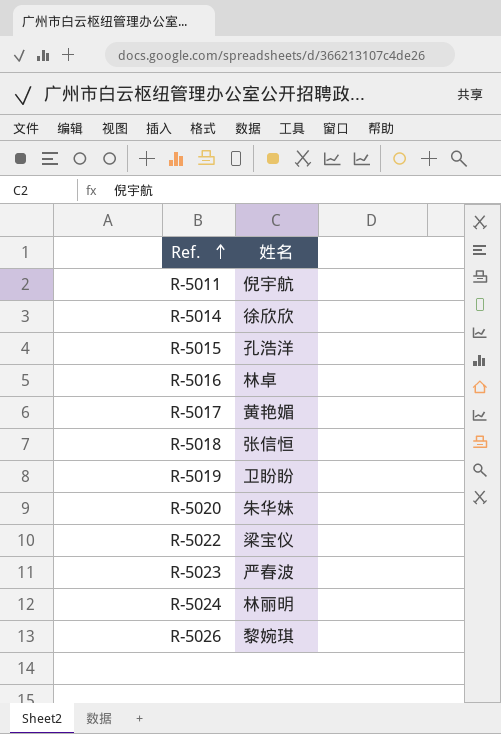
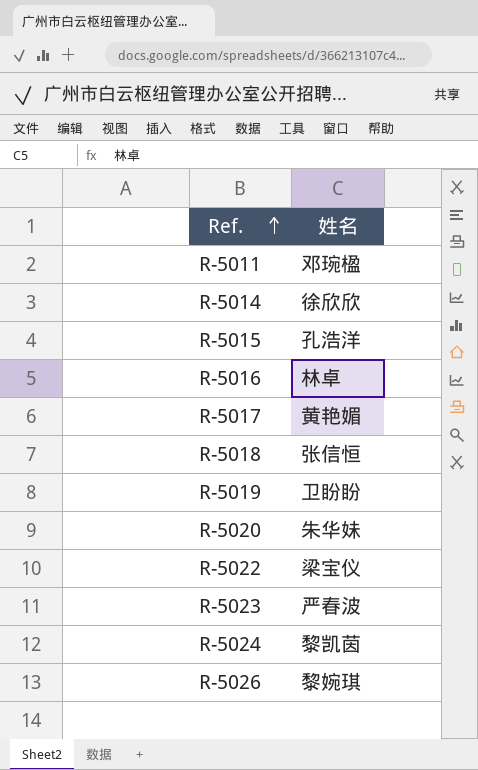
R-5011 | 姓名: 倪宇航 -> 邓琬楹
R-5024 | 姓名: 林丽明 -> 黎凯茵

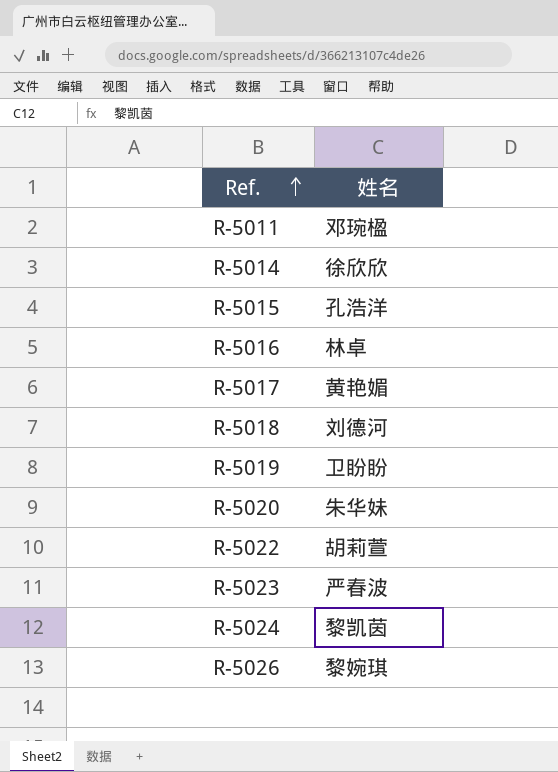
R-5018 | 姓名: 张信恒 -> 刘德河
R-5022 | 姓名: 梁宝仪 -> 胡莉萱

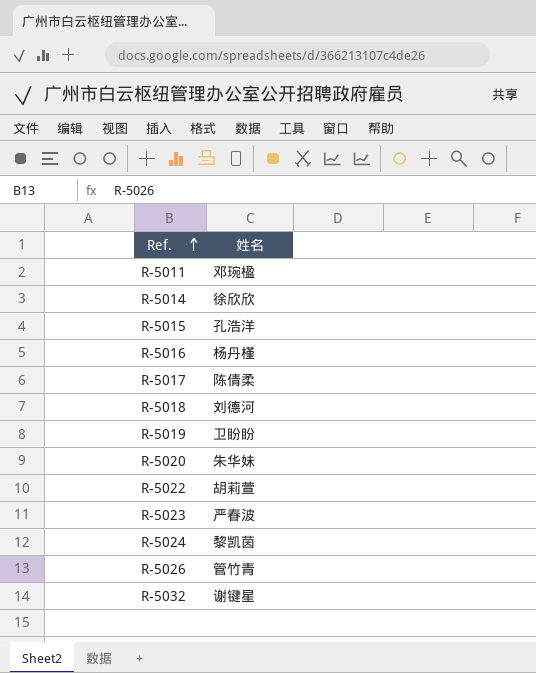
R-5016 | 姓名: 林卓 -> 杨丹槿
R-5017 | 姓名: 黄艳媚 -> 陈倩柔
R-5026 | 姓名: 黎婉琪 -> 管竹青
row R-5032: none -> 谢键星

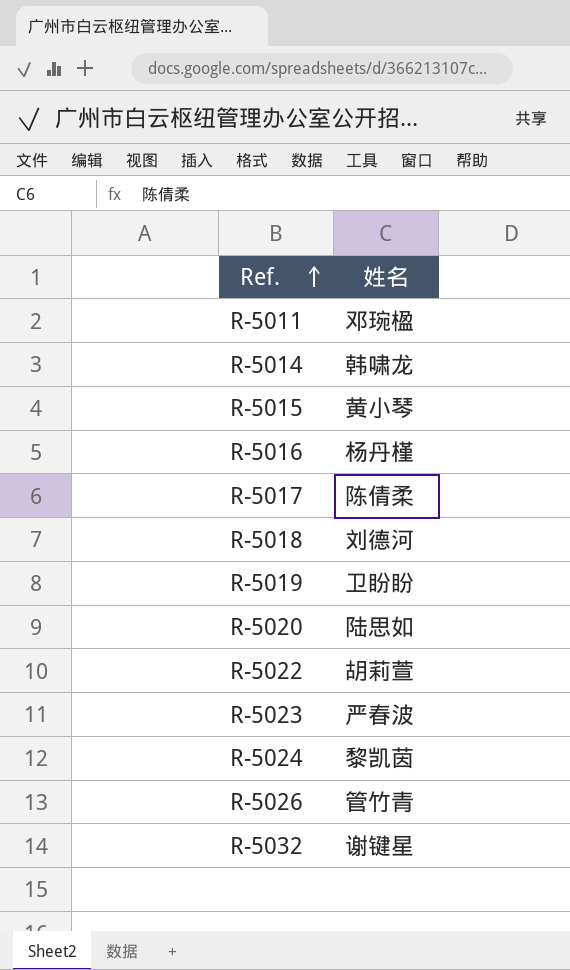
R-5014 | 姓名: 徐欣欣 -> 韩啸龙
R-5015 | 姓名: 孔浩洋 -> 黄小琴
R-5020 | 姓名: 朱华妹 -> 陆思如

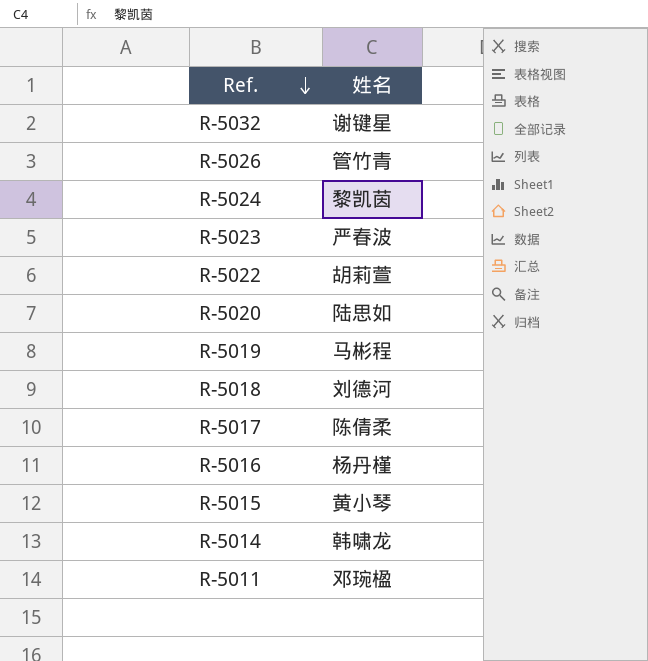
row order: Ref. ascending -> Ref. descending
R-5019 | 姓名: 卫盼盼 -> 马彬程

